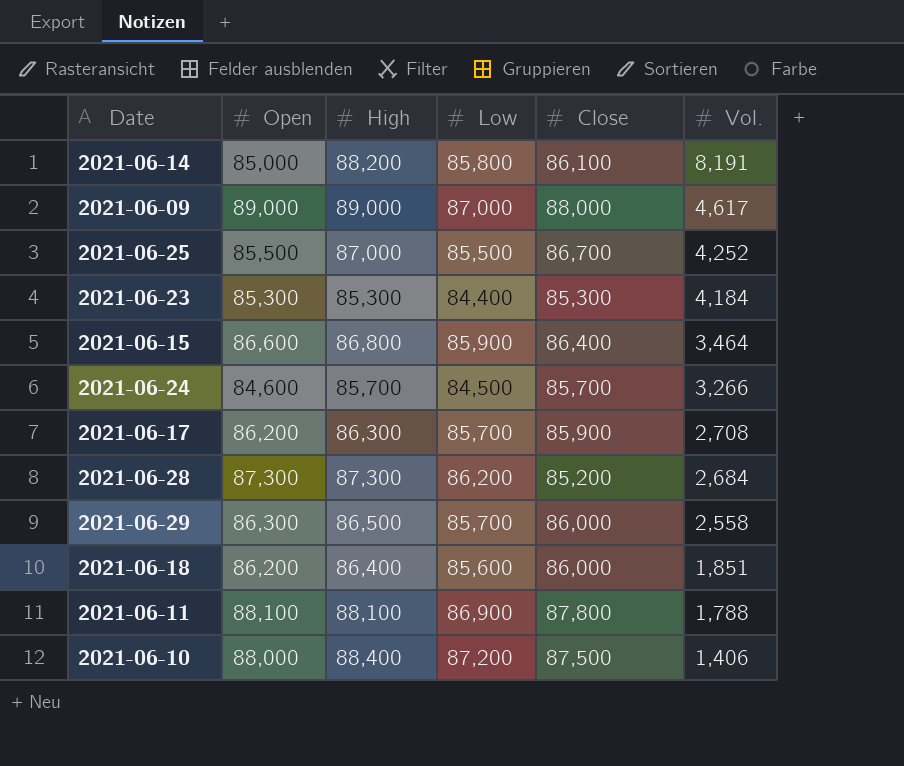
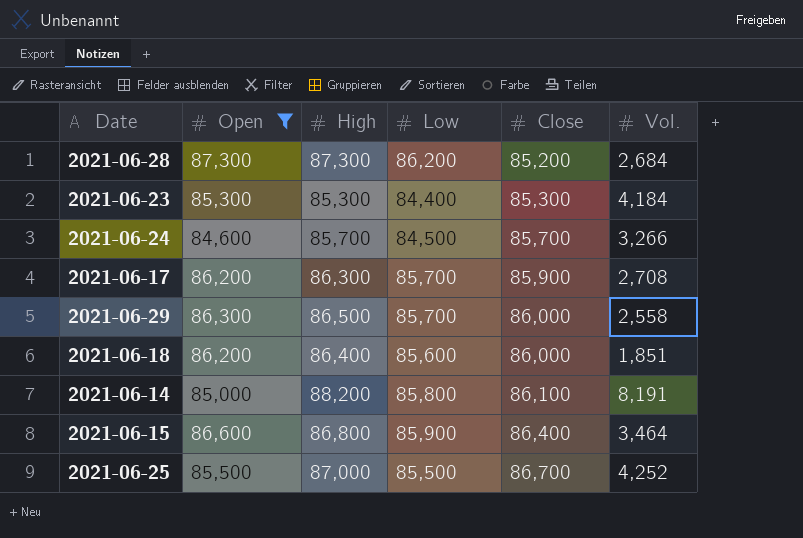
filter: none -> Open <= 87,300
row order: Vol. descending -> Close ascending

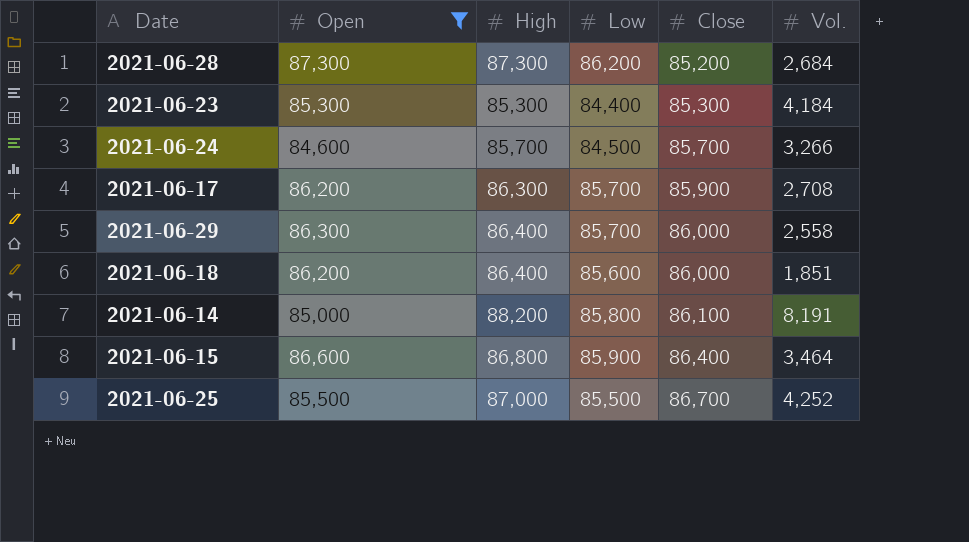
2021-06-29 | High: 86,500 -> 86,400

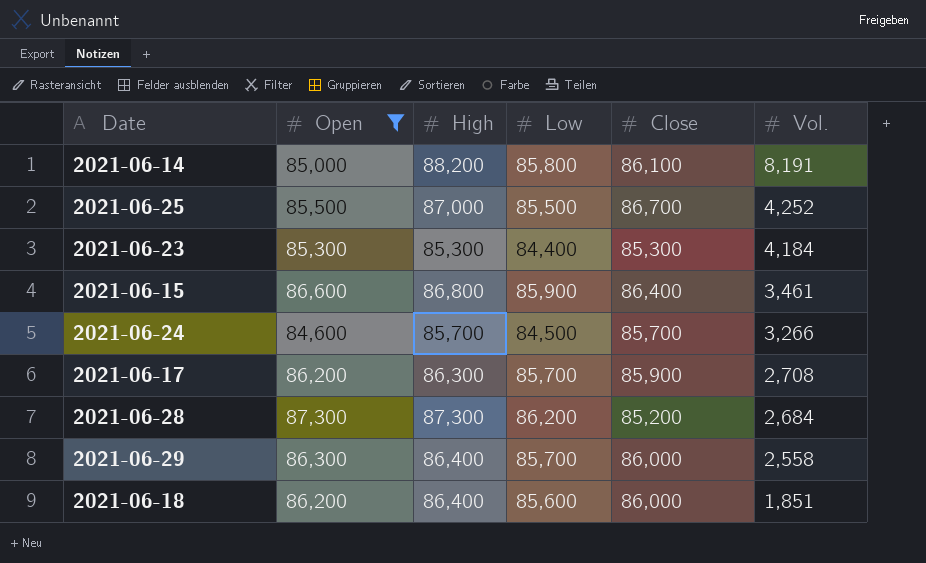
row order: Close ascending -> Vol. descending
2021-06-15 | Vol.: 3,464 -> 3,461

